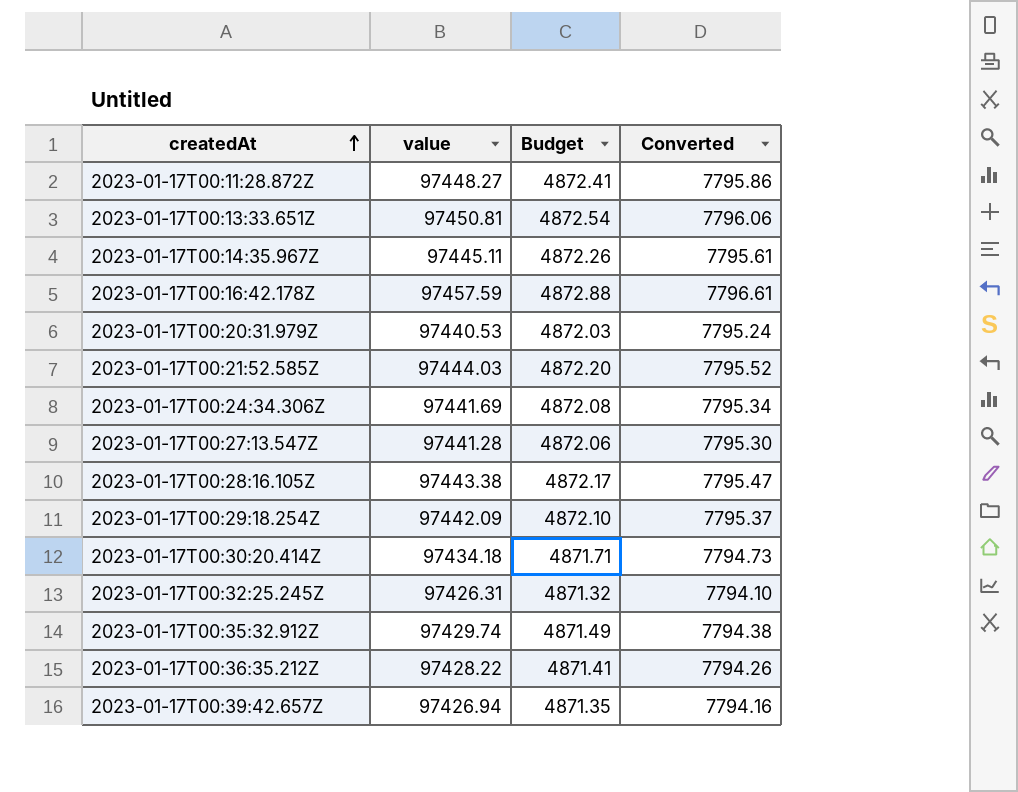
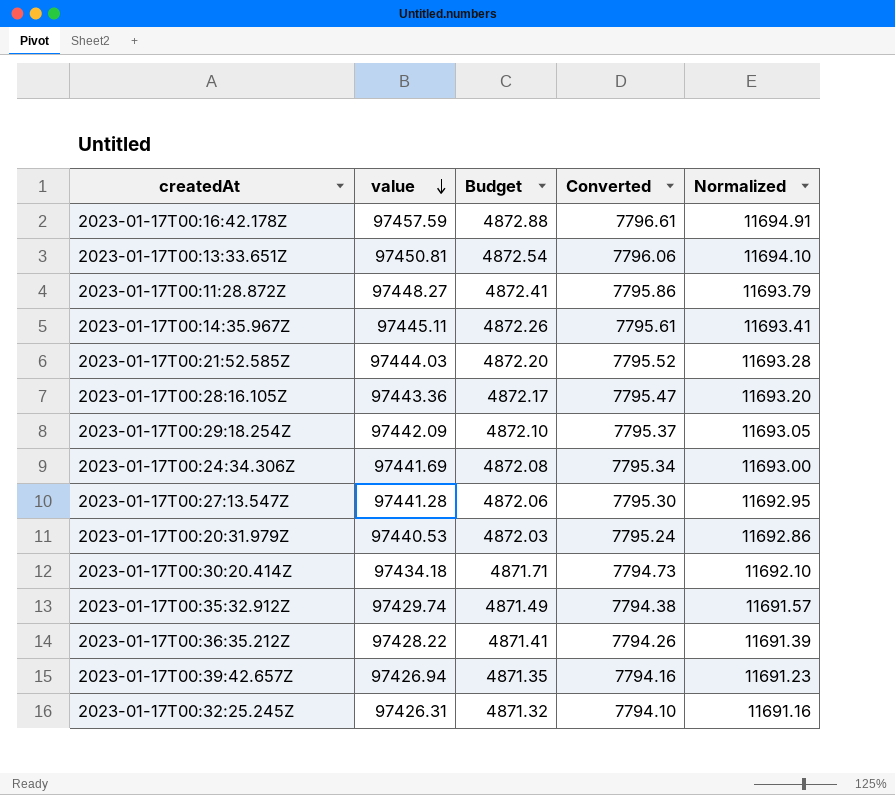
row order: createdAt ascending -> value descending
column Normalized | formula: none -> [value] * 0.12
2023-01-17T00:28:16.105Z | value: 97443.38 -> 97443.36

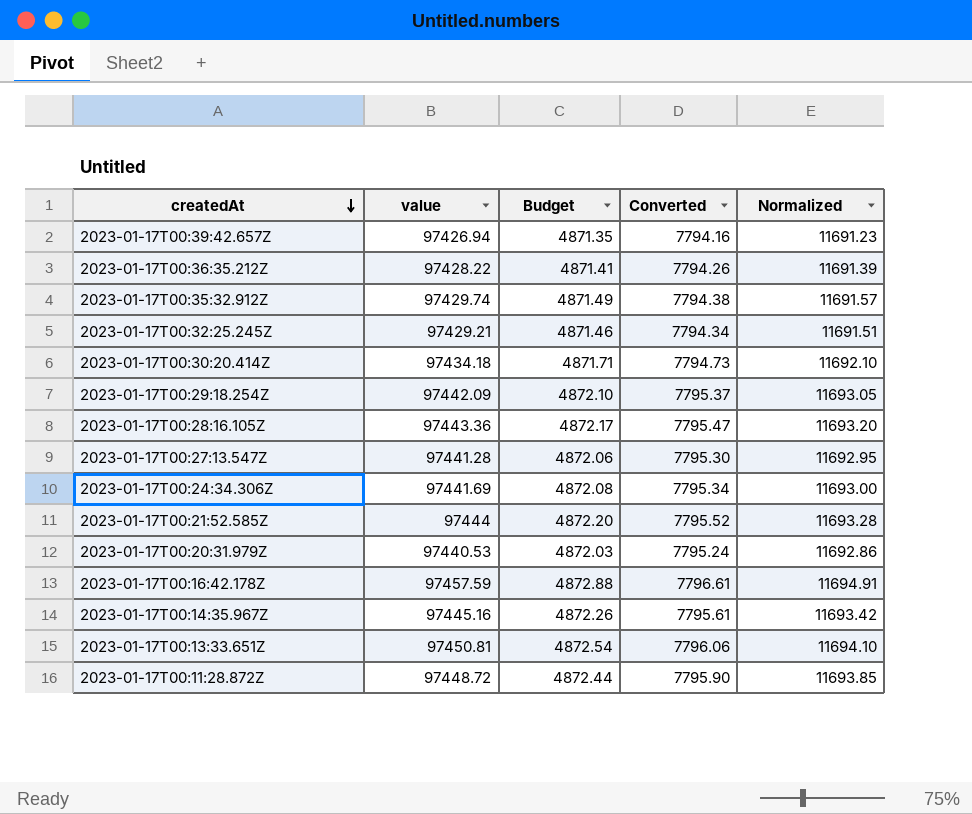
row order: value descending -> createdAt descending
2023-01-17T00:32:25.245Z | value: 97426.31 -> 97429.21
2023-01-17T00:32:25.245Z | Budget: 4871.32 -> 4871.46
2023-01-17T00:32:25.245Z | Converted: 7794.10 -> 7794.34
2023-01-17T00:32:25.245Z | Normalized: 11691.16 -> 11691.51
2023-01-17T00:21:52.585Z | value: 97444.03 -> 97444
2023-01-17T00:14:35.967Z | value: 97445.11 -> 97445.16
2023-01-17T00:14:35.967Z | Normalized: 11693.41 -> 11693.42
2023-01-17T00:11:28.872Z | value: 97448.27 -> 97448.72
2023-01-17T00:11:28.872Z | Budget: 4872.41 -> 4872.44
2023-01-17T00:11:28.872Z | Converted: 7795.86 -> 7795.90
2023-01-17T00:11:28.872Z | Normalized: 11693.79 -> 11693.85

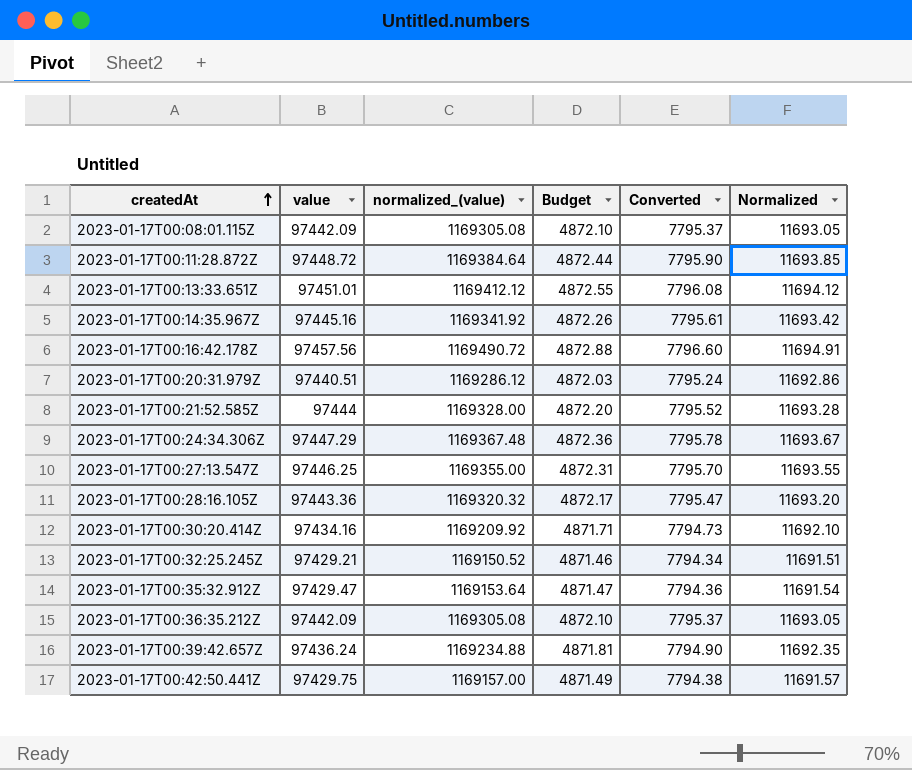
row order: createdAt descending -> createdAt ascending
column normalized_(value) | formula: none -> [value] * 12
row 2023-01-17T00:29:18.254Z: 97442.09 | 4872.10 | 7795.37 | 11693.05 -> none
row 2023-01-17T00:08:01.115Z: none -> 97442.09 | 1169305.08 | 4872.10 | 7795.37 | 11693.05
2023-01-17T00:13:33.651Z | value: 97450.81 -> 97451.01
2023-01-17T00:13:33.651Z | Budget: 4872.54 -> 4872.55
2023-01-17T00:13:33.651Z | Converted: 7796.06 -> 7796.08
2023-01-17T00:13:33.651Z | Normalized: 11694.10 -> 11694.12
2023-01-17T00:16:42.178Z | value: 97457.59 -> 97457.56
2023-01-17T00:16:42.178Z | Converted: 7796.61 -> 7796.60
2023-01-17T00:20:31.979Z | value: 97440.53 -> 97440.51
2023-01-17T00:24:34.306Z | value: 97441.69 -> 97447.29
2023-01-17T00:24:34.306Z | Budget: 4872.08 -> 4872.36
2023-01-17T00:24:34.306Z | Converted: 7795.34 -> 7795.78
2023-01-17T00:24:34.306Z | Normalized: 11693.00 -> 11693.67
2023-01-17T00:27:13.547Z | value: 97441.28 -> 97446.25
2023-01-17T00:27:13.547Z | Budget: 4872.06 -> 4872.31
2023-01-17T00:27:13.547Z | Converted: 7795.30 -> 7795.70
2023-01-17T00:27:13.547Z | Normalized: 11692.95 -> 11693.55
2023-01-17T00:30:20.414Z | value: 97434.18 -> 97434.16
2023-01-17T00:35:32.912Z | value: 97429.74 -> 97429.47
2023-01-17T00:35:32.912Z | Budget: 4871.49 -> 4871.47
2023-01-17T00:35:32.912Z | Converted: 7794.38 -> 7794.36
2023-01-17T00:35:32.912Z | Normalized: 11691.57 -> 11691.54
2023-01-17T00:36:35.212Z | value: 97428.22 -> 97442.09
2023-01-17T00:36:35.212Z | Budget: 4871.41 -> 4872.10
2023-01-17T00:36:35.212Z | Converted: 7794.26 -> 7795.37
2023-01-17T00:36:35.212Z | Normalized: 11691.39 -> 11693.05
2023-01-17T00:39:42.657Z | value: 97426.94 -> 97436.24
2023-01-17T00:39:42.657Z | Budget: 4871.35 -> 4871.81
2023-01-17T00:39:42.657Z | Converted: 7794.16 -> 7794.90
2023-01-17T00:39:42.657Z | Normalized: 11691.23 -> 11692.35
row 2023-01-17T00:42:50.441Z: none -> 97429.75 | 1169157.00 | 4871.49 | 7794.38 | 11691.57

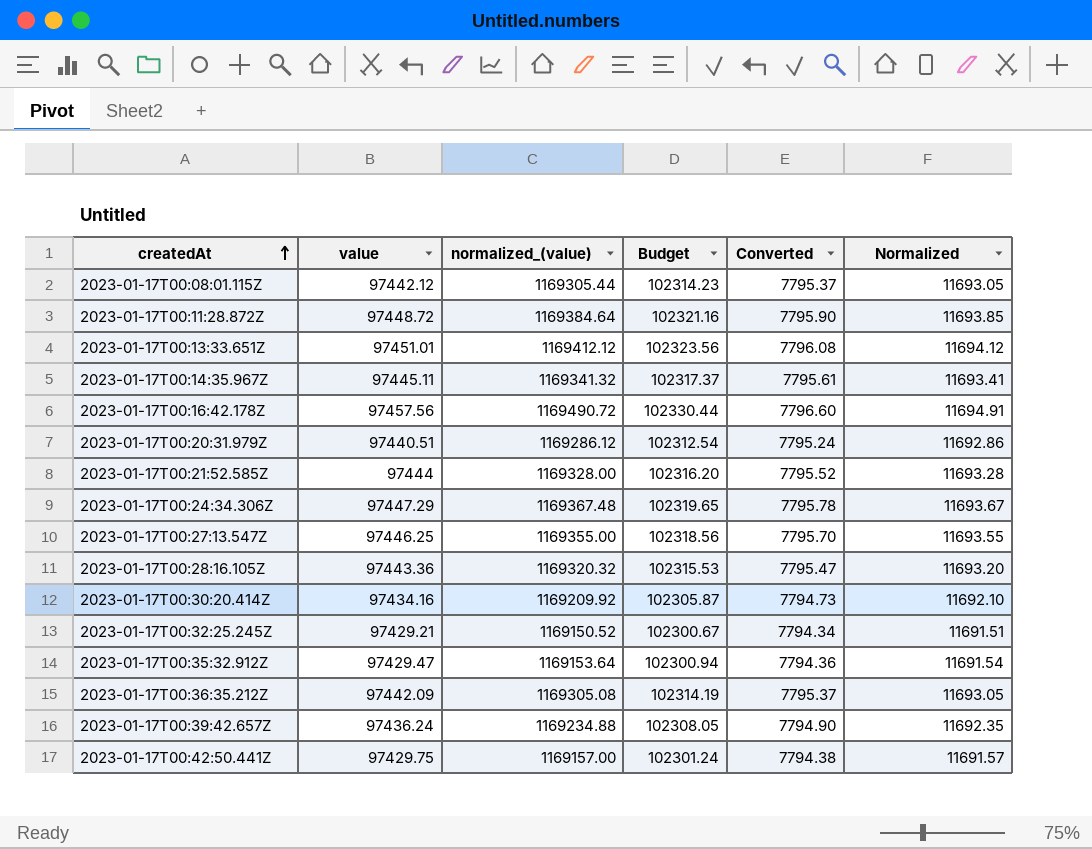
column Budget | formula: [value] * 0.05 -> [value] * 1.05
2023-01-17T00:08:01.115Z | value: 97442.09 -> 97442.12
2023-01-17T00:08:01.115Z | normalized_(value): 1169305.08 -> 1169305.44
2023-01-17T00:14:35.967Z | value: 97445.16 -> 97445.11
2023-01-17T00:14:35.967Z | normalized_(value): 1169341.92 -> 1169341.32
2023-01-17T00:14:35.967Z | Normalized: 11693.42 -> 11693.41

